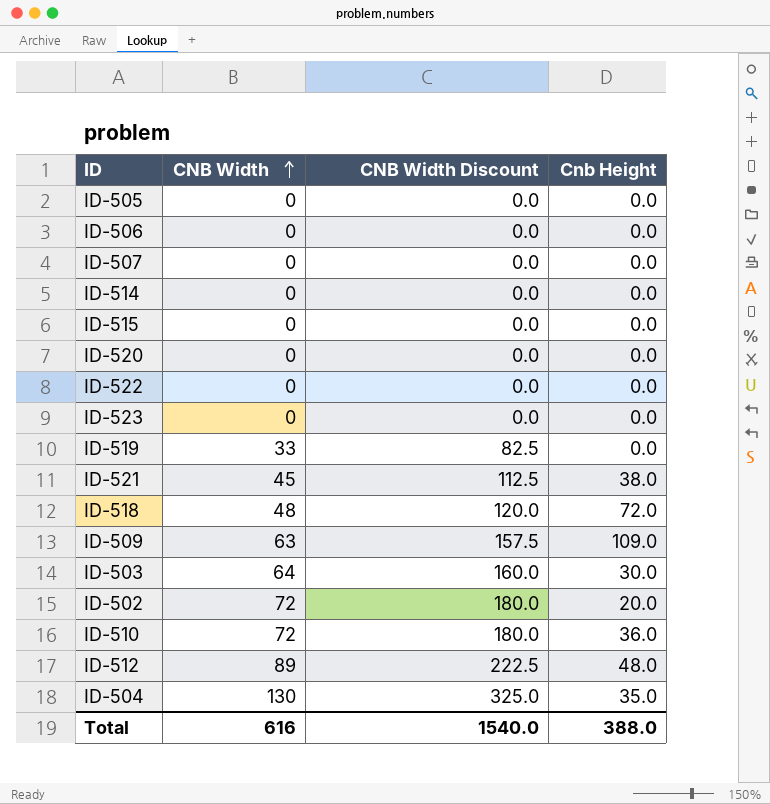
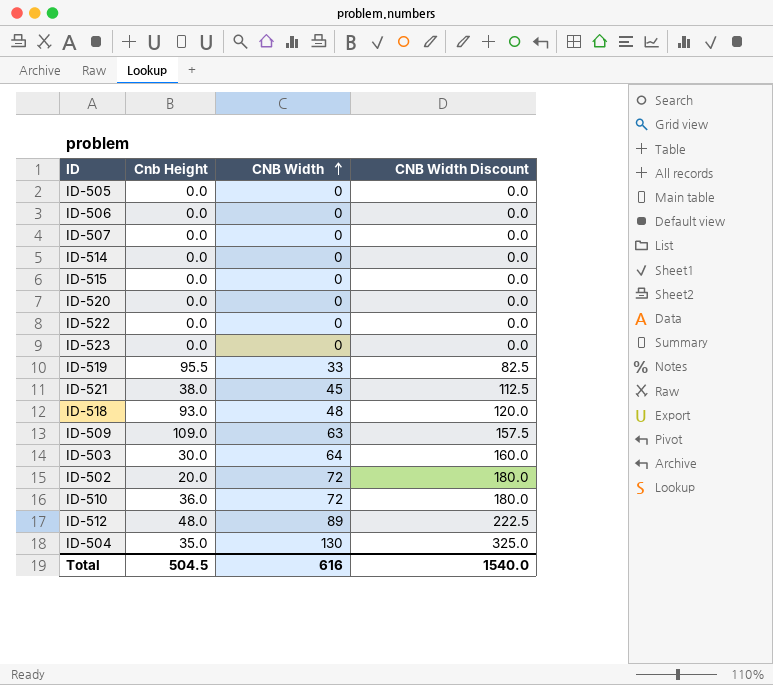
column Cnb Height | position: 4 -> 2
ID-519 | Cnb Height: 0.0 -> 95.5
ID-518 | Cnb Height: 72.0 -> 93.0
Total | Cnb Height: 388.0 -> 504.5

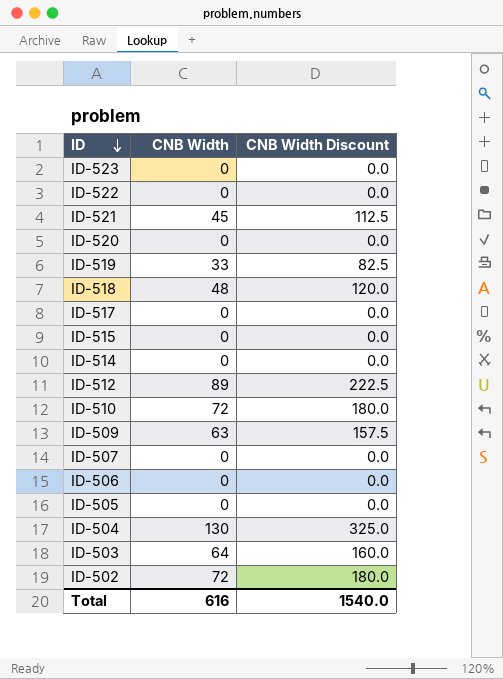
row order: CNB Width ascending -> ID descending
column Cnb Height | position: 2 -> none
row ID-517: none -> 0 | 0.0

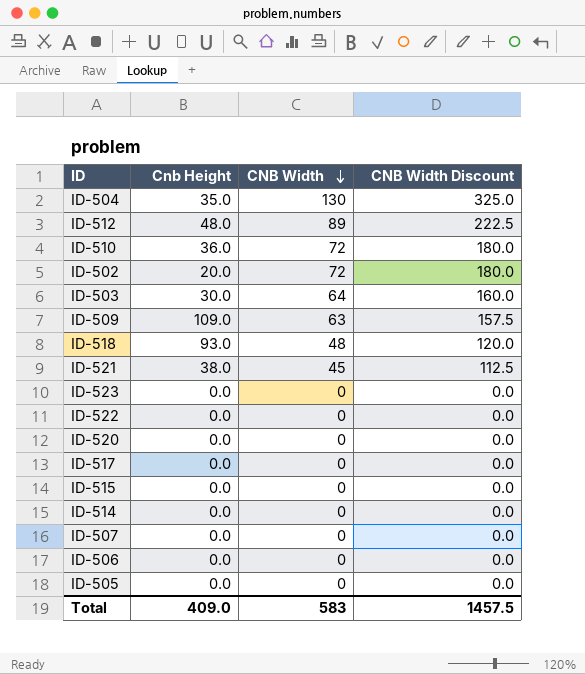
row order: ID descending -> CNB Width descending
column Cnb Height | position: none -> 2
row ID-519: 33 | 82.5 -> none
Total | CNB Width: 616 -> 583
Total | CNB Width Discount: 1540.0 -> 1457.5

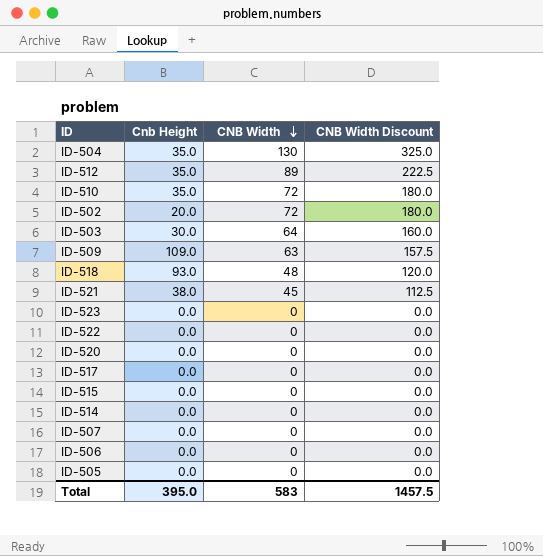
ID-512 | Cnb Height: 48.0 -> 35.0
ID-510 | Cnb Height: 36.0 -> 35.0
Total | Cnb Height: 409.0 -> 395.0

